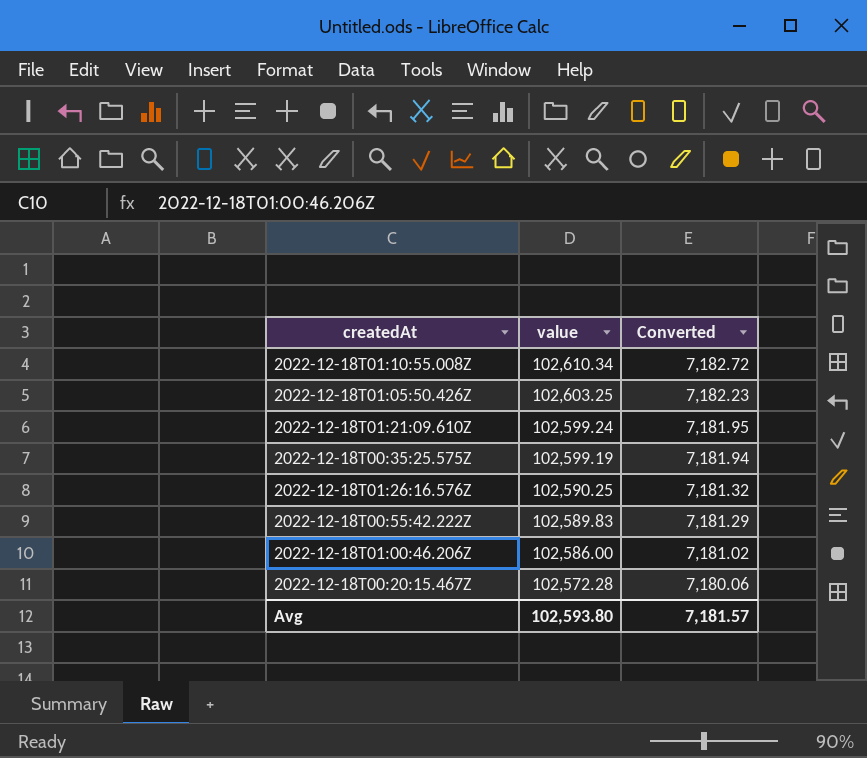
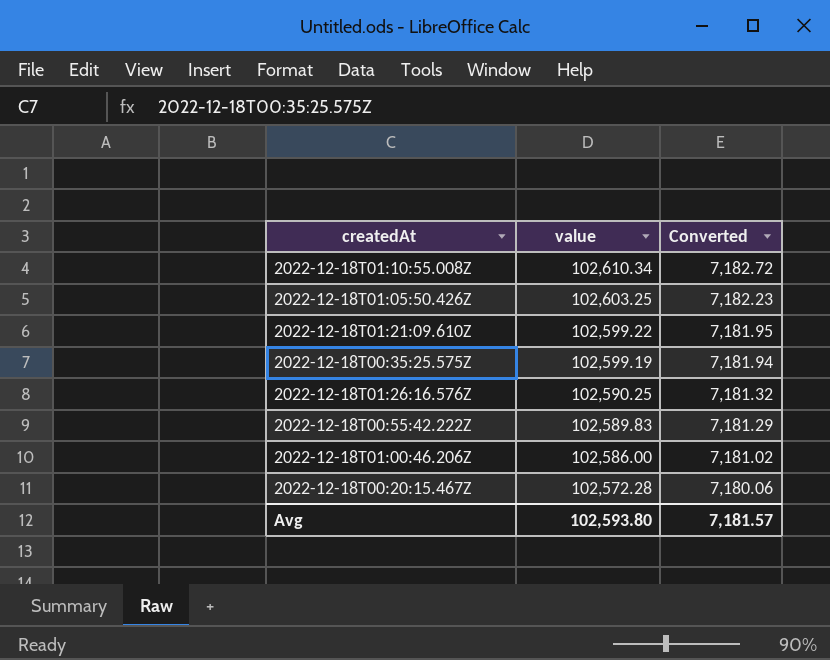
2022-12-18T01:21:09.610Z | value: 102,599.24 -> 102,599.22

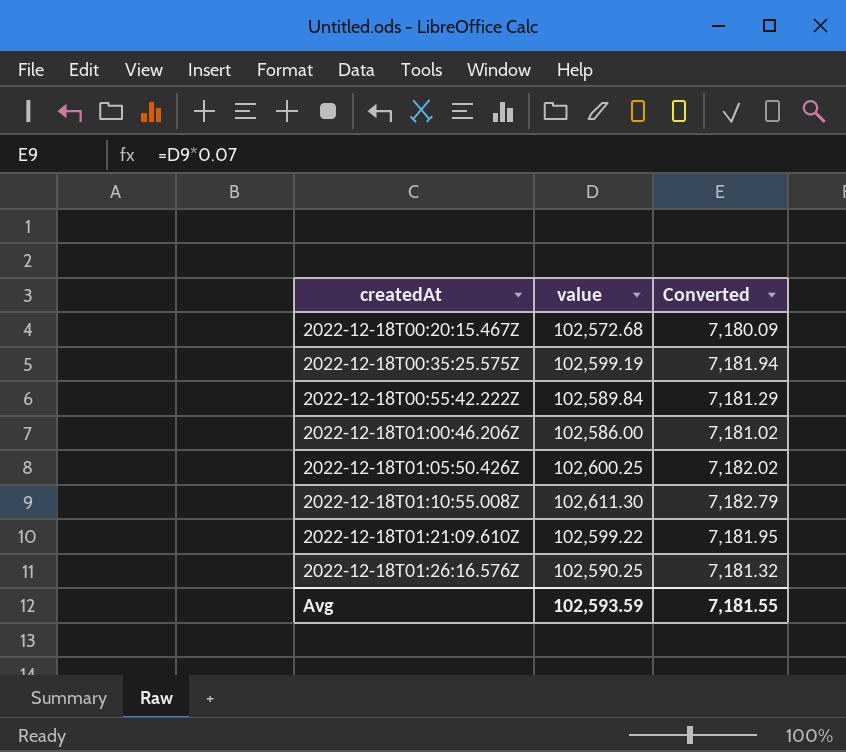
row order: value descending -> createdAt ascending
2022-12-18T00:20:15.467Z | value: 102,572.28 -> 102,572.68
2022-12-18T00:20:15.467Z | Converted: 7,180.06 -> 7,180.09
2022-12-18T00:55:42.222Z | value: 102,589.83 -> 102,589.84
2022-12-18T01:05:50.426Z | value: 102,603.25 -> 102,600.25
2022-12-18T01:05:50.426Z | Converted: 7,182.23 -> 7,182.02
2022-12-18T01:10:55.008Z | value: 102,610.34 -> 102,611.30
2022-12-18T01:10:55.008Z | Converted: 7,182.72 -> 7,182.79
Avg | value: 102,593.80 -> 102,593.59
Avg | Converted: 7,181.57 -> 7,181.55

